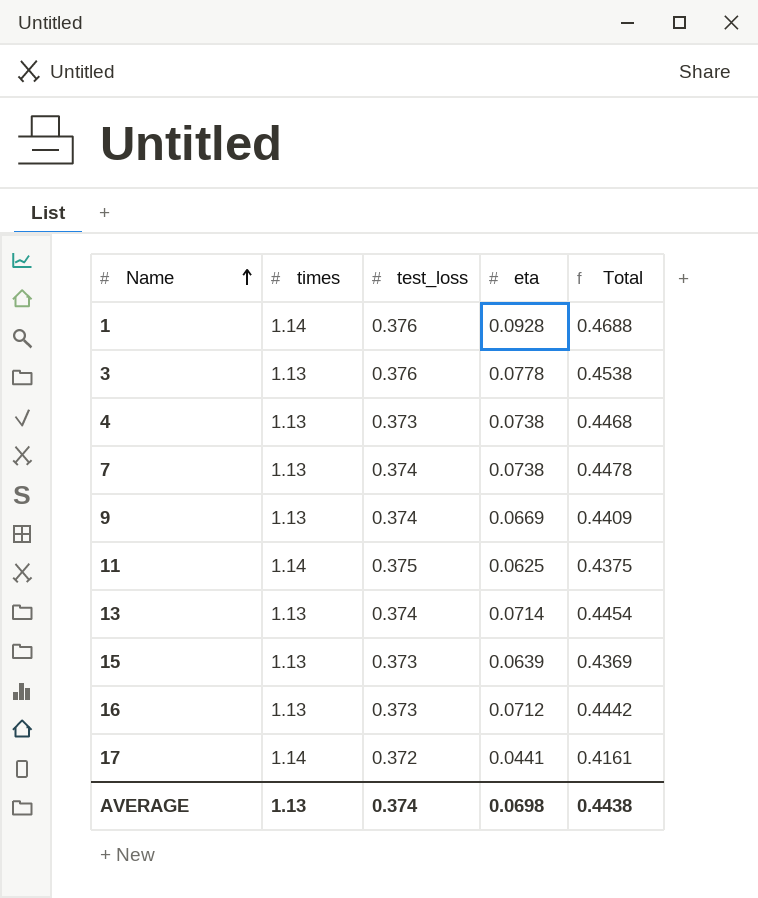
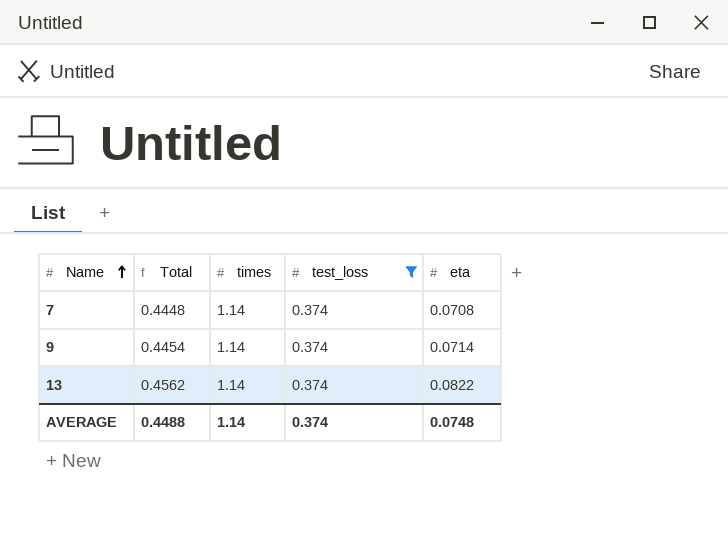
filter: none -> test_loss = 0.374
column Total | position: 5 -> 2
7 | Total: 0.4478 -> 0.4448
7 | times: 1.13 -> 1.14
7 | eta: 0.0738 -> 0.0708
9 | Total: 0.4409 -> 0.4454
9 | times: 1.13 -> 1.14
9 | eta: 0.0669 -> 0.0714
13 | Total: 0.4454 -> 0.4562
13 | times: 1.13 -> 1.14
13 | eta: 0.0714 -> 0.0822
AVERAGE | Total: 0.4438 -> 0.4488
AVERAGE | times: 1.13 -> 1.14
AVERAGE | eta: 0.0698 -> 0.0748

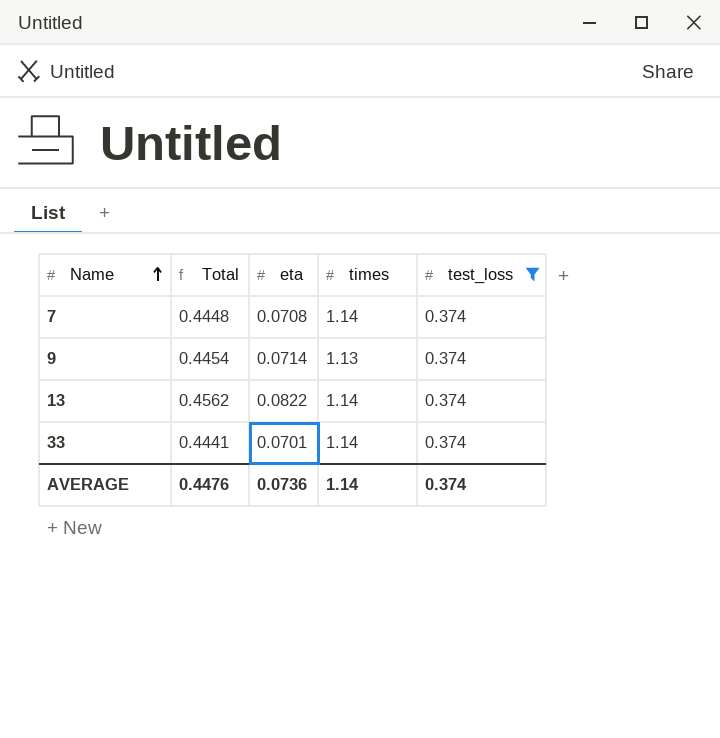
column eta | position: 5 -> 3
9 | times: 1.14 -> 1.13
row 33: none -> 0.4441 | 0.0701 | 1.14 | 0.374
AVERAGE | Total: 0.4488 -> 0.4476
AVERAGE | eta: 0.0748 -> 0.0736

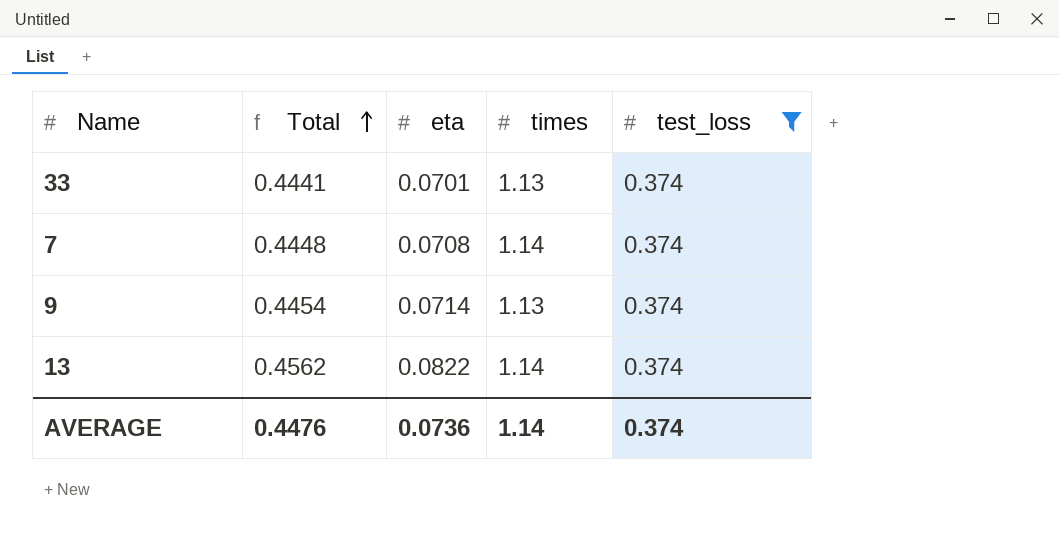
row order: Name ascending -> Total ascending
33 | times: 1.14 -> 1.13

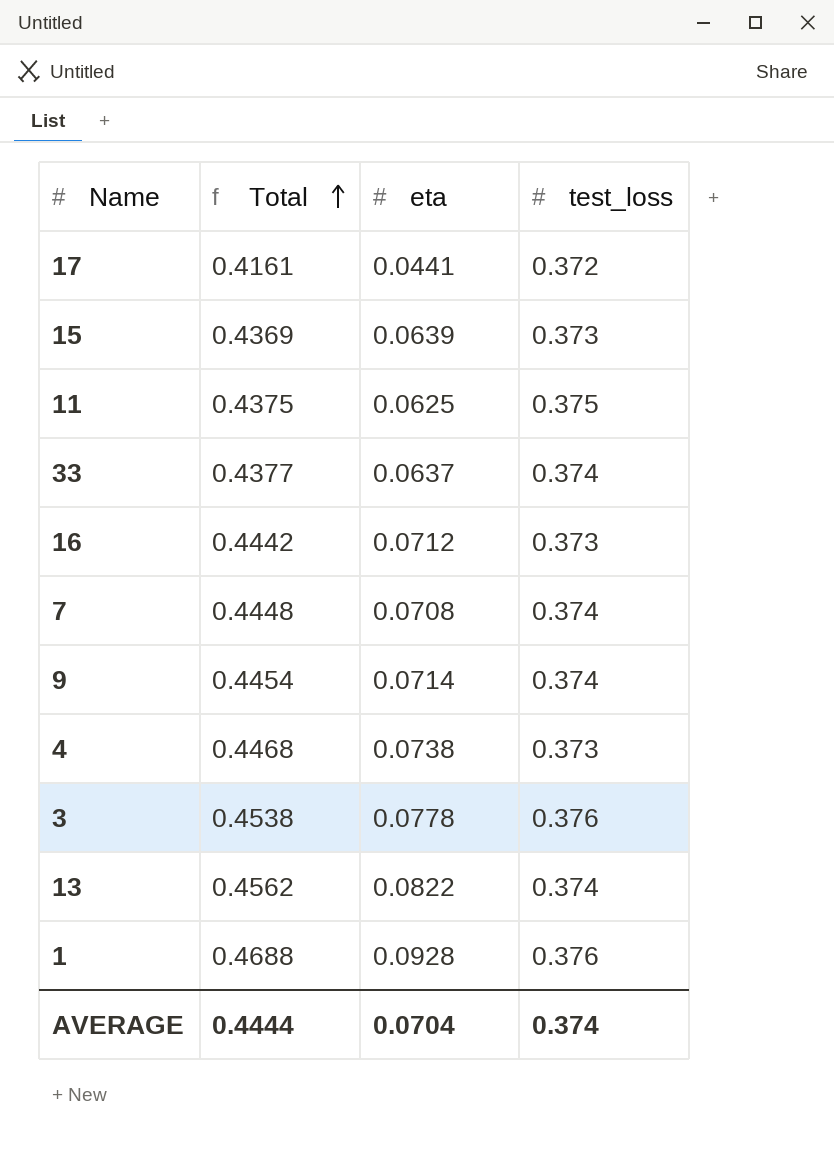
filter: test_loss = 0.374 -> none
column times | position: 4 -> none
33 | Total: 0.4441 -> 0.4377
33 | eta: 0.0701 -> 0.0637
AVERAGE | Total: 0.4476 -> 0.4444
AVERAGE | eta: 0.0736 -> 0.0704

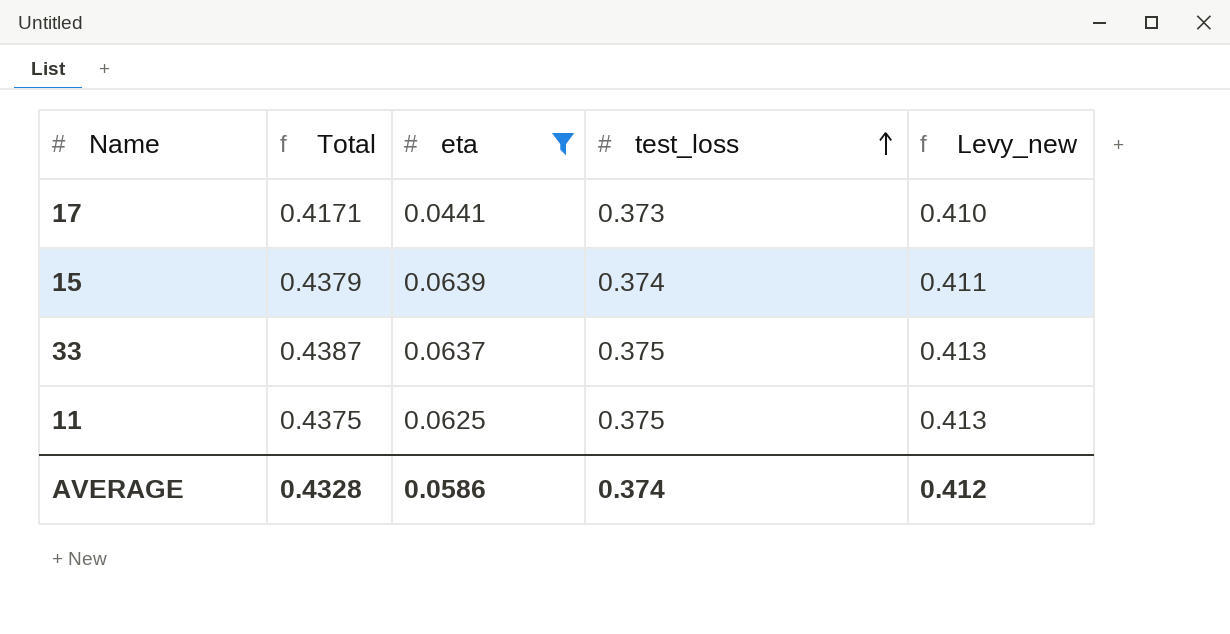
filter: none -> eta <= 0.0639
row order: Total ascending -> test_loss ascending
column Levy_new | formula: none -> [test_loss] * 1.1
17 | Total: 0.4161 -> 0.4171
17 | test_loss: 0.372 -> 0.373
15 | Total: 0.4369 -> 0.4379
15 | test_loss: 0.373 -> 0.374
33 | Total: 0.4377 -> 0.4387
33 | test_loss: 0.374 -> 0.375
AVERAGE | Total: 0.4444 -> 0.4328
AVERAGE | eta: 0.0704 -> 0.0586

